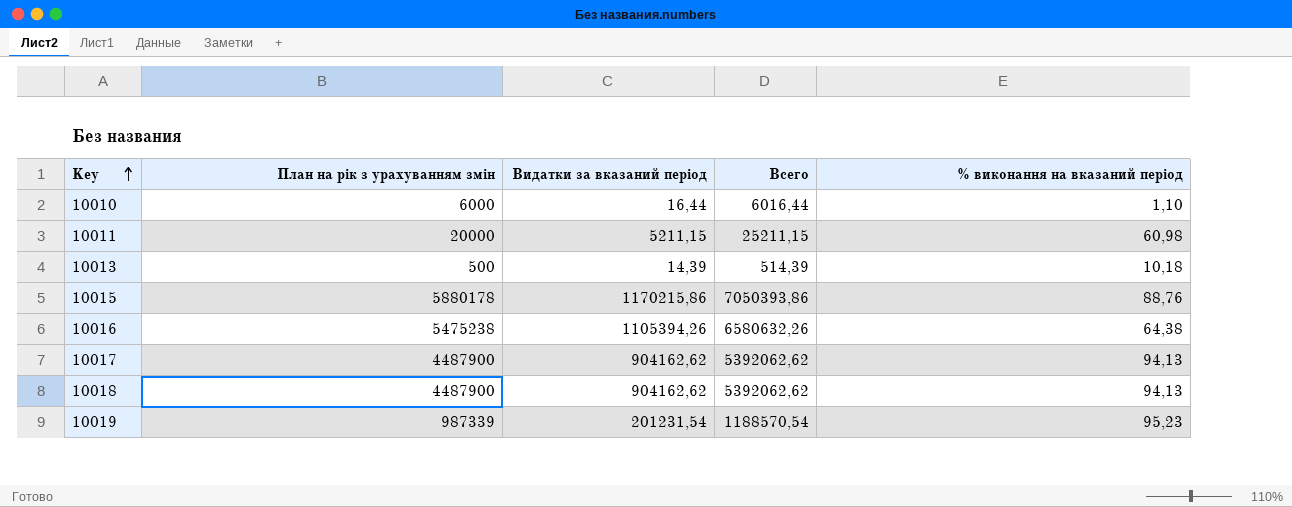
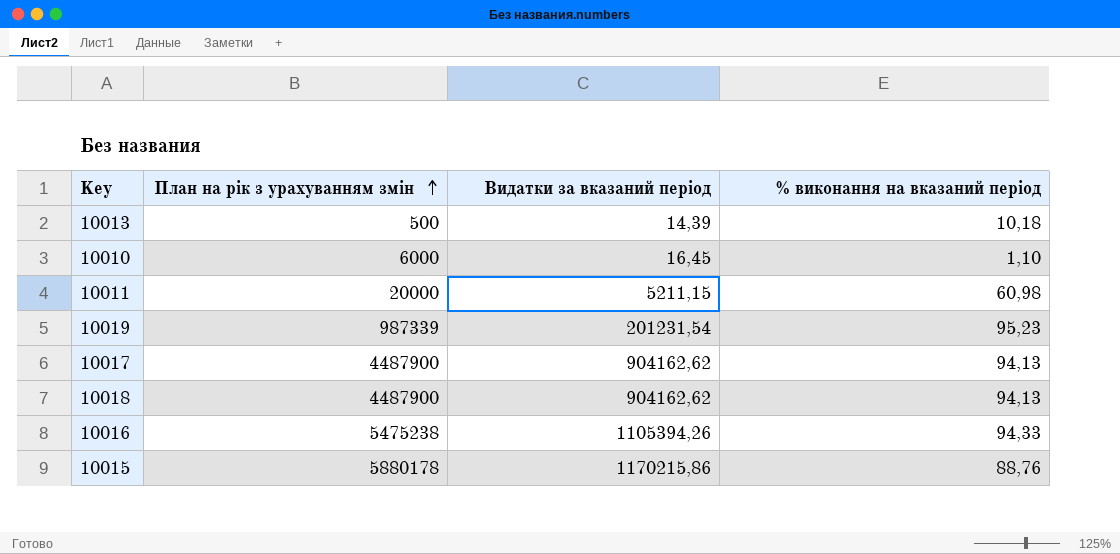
row order: Key ascending -> План на рік з урахуванням змін ascending
column Всего | formula: [План на рік з урахуванням змін] + [Видатки за вказаний період] -> none
10010 | Видатки за вказаний період: 16,44 -> 16,45
10016 | % виконання на вказаний період: 64,38 -> 94,33

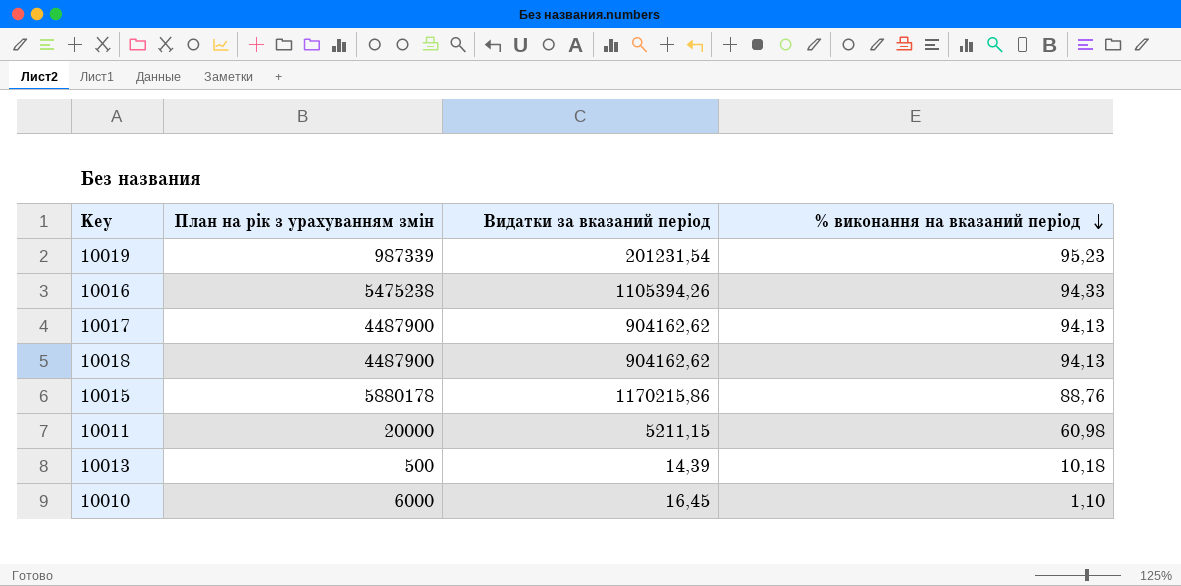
row order: План на рік з урахуванням змін ascending -> % виконання на вказаний період descending

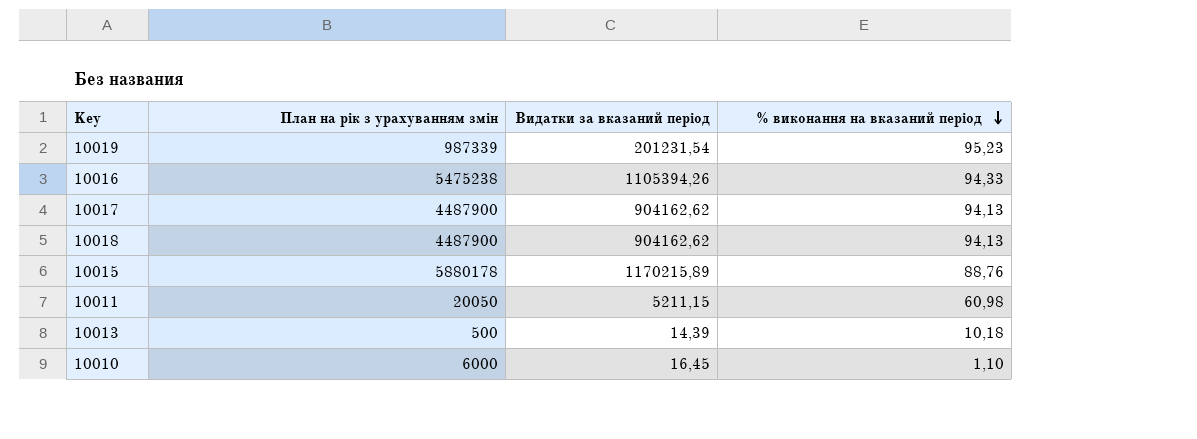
10015 | Видатки за вказаний період: 1170215,86 -> 1170215,89
10011 | План на рік з урахуванням змін: 20000 -> 20050

